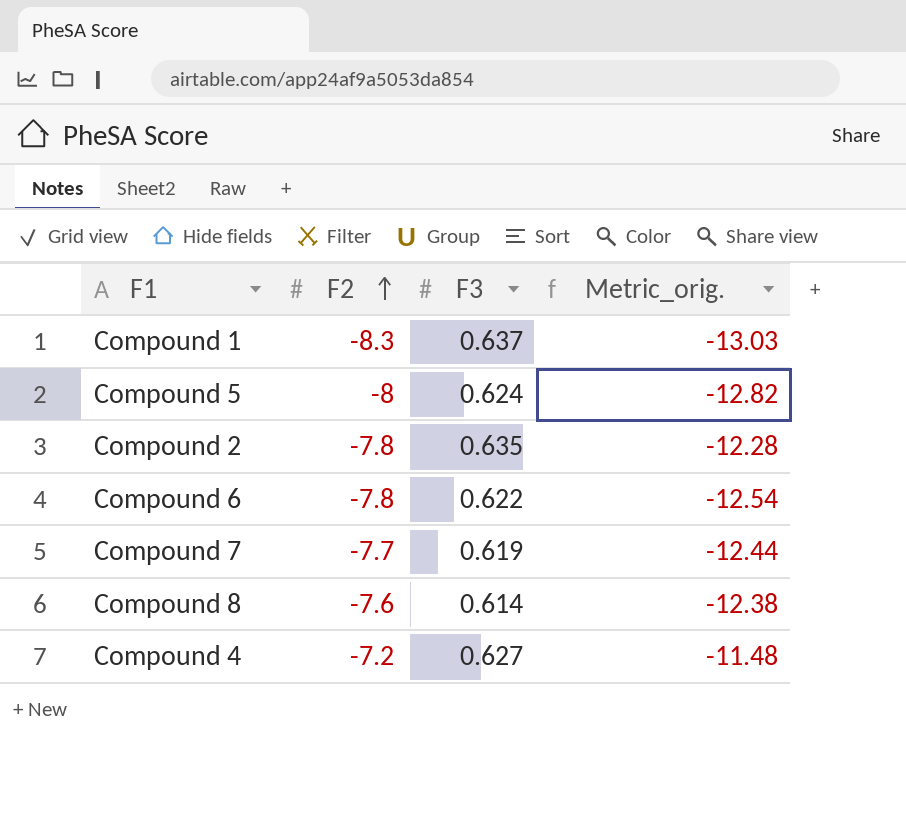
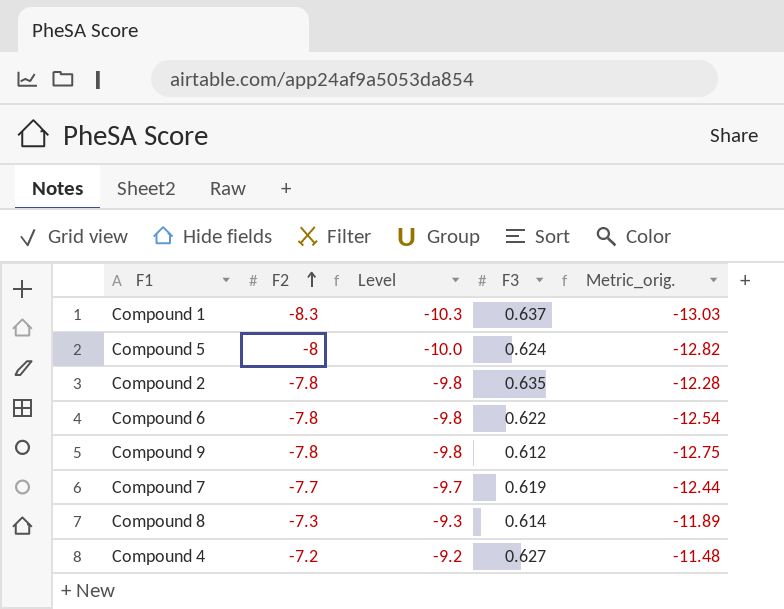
column Level | formula: none -> [F2] - 2
row Compound 9: none -> -7.8 | -9.8 | 0.612 | -12.75
Compound 8 | F2: -7.6 -> -7.3
Compound 8 | Metric_orig.: -12.38 -> -11.89

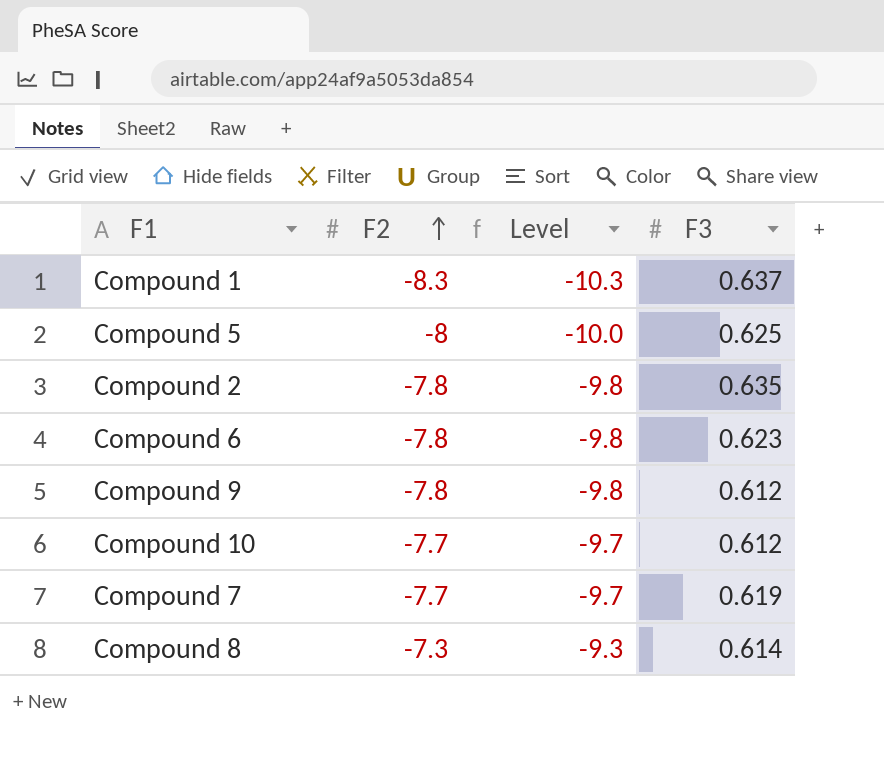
column Metric_orig. | formula: [F2] / [F3] -> none
row Compound 4: -7.2 | -9.2 | 0.627 | -11.48 -> none
Compound 5 | F3: 0.624 -> 0.625
Compound 6 | F3: 0.622 -> 0.623
row Compound 10: none -> -7.7 | -9.7 | 0.612

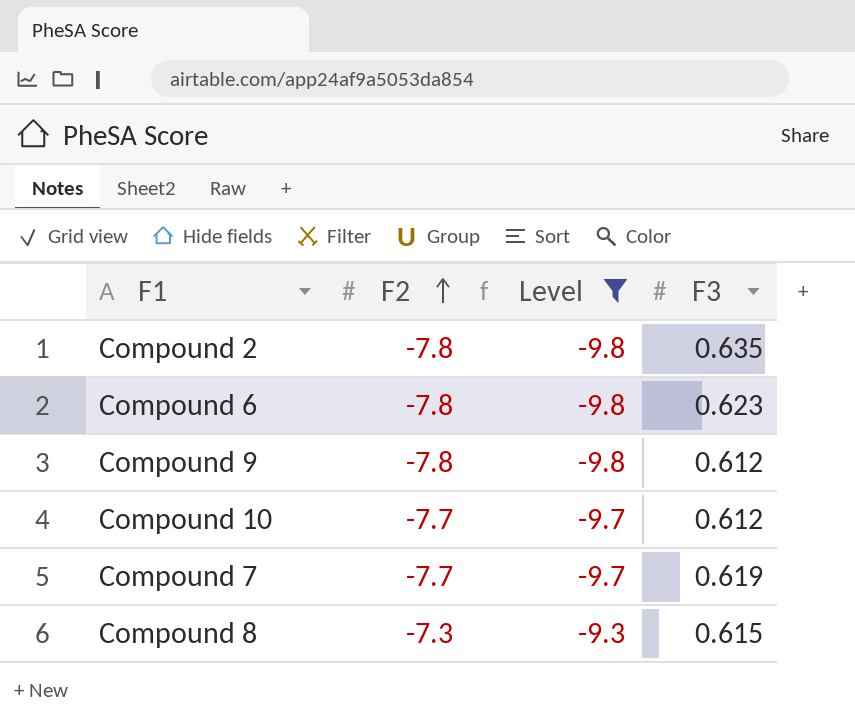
filter: none -> Level >= -9.8
Compound 8 | F3: 0.614 -> 0.615

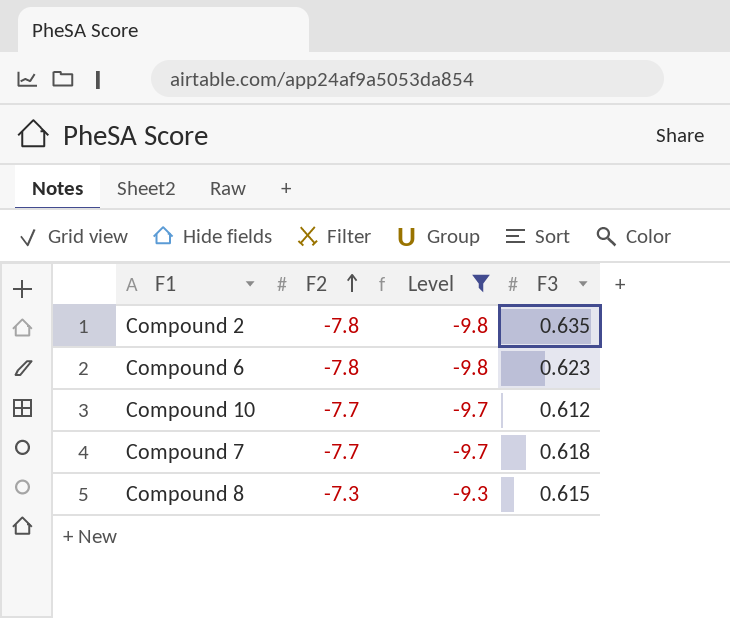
row Compound 9: -7.8 | -9.8 | 0.612 -> none
Compound 7 | F3: 0.619 -> 0.618

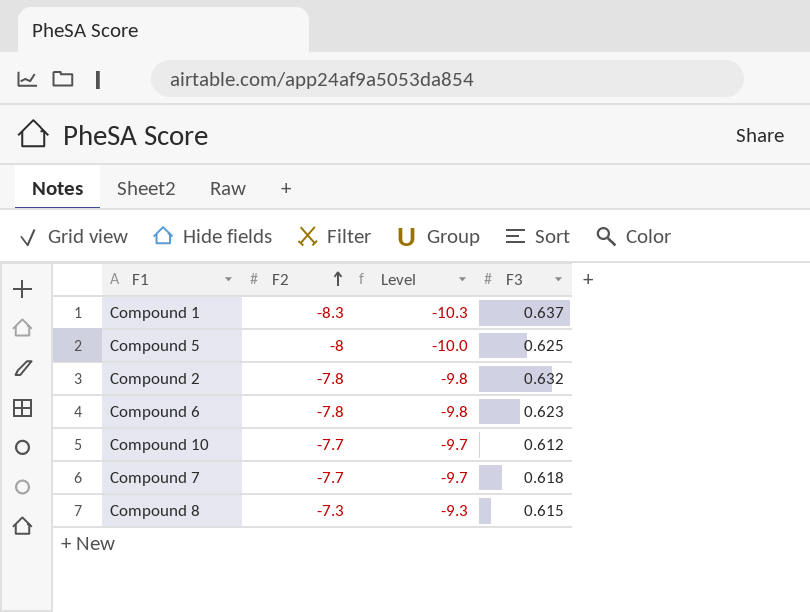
filter: Level >= -9.8 -> none
Compound 2 | F3: 0.635 -> 0.632

